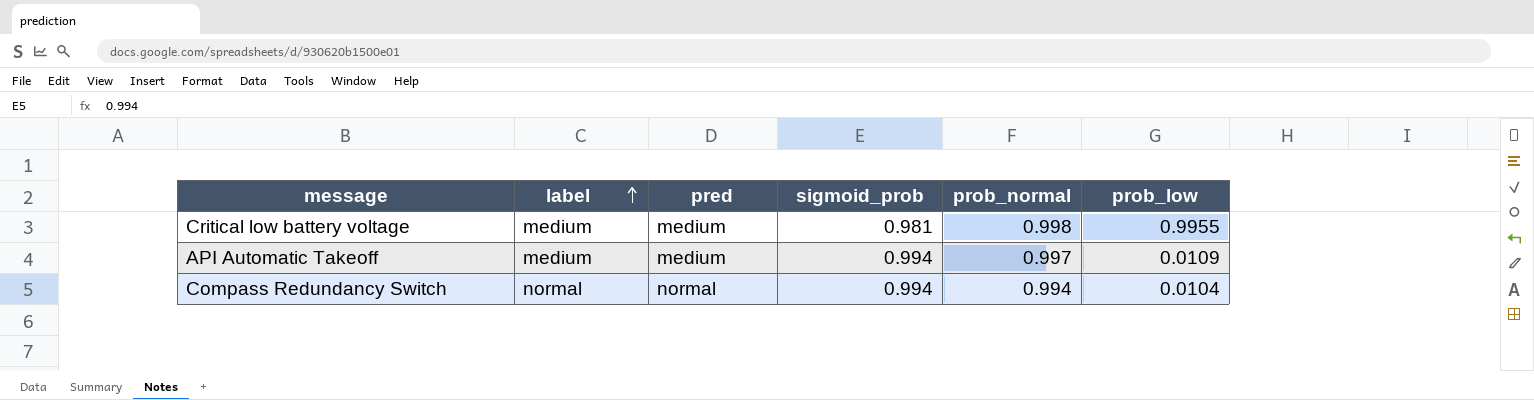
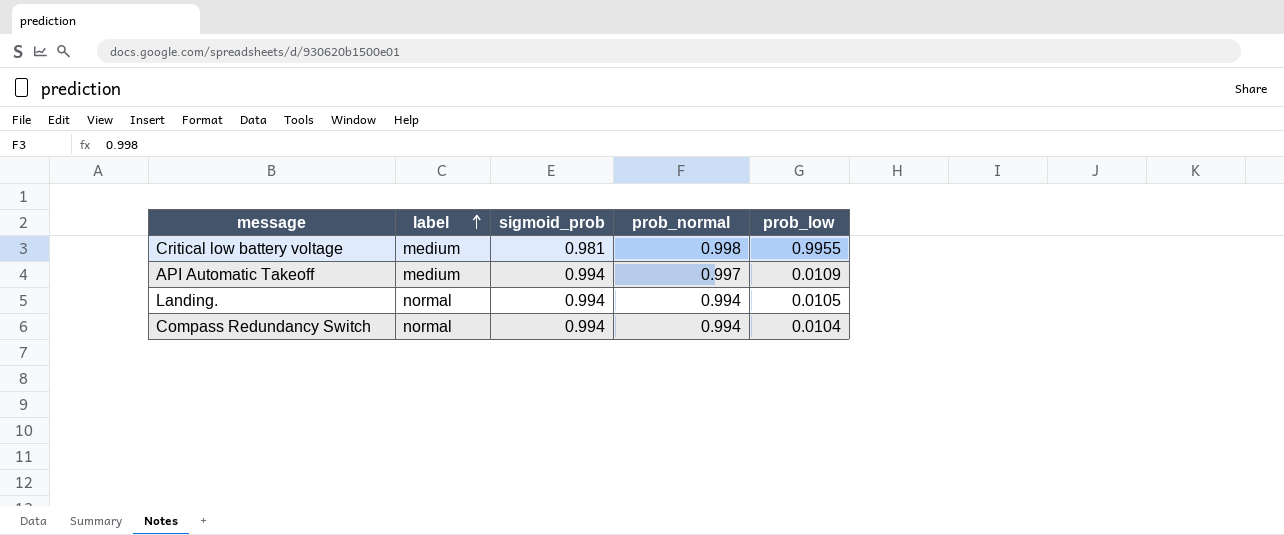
column pred | position: 3 -> none
row Landing.: none -> normal | 0.994 | 0.994 | 0.0105

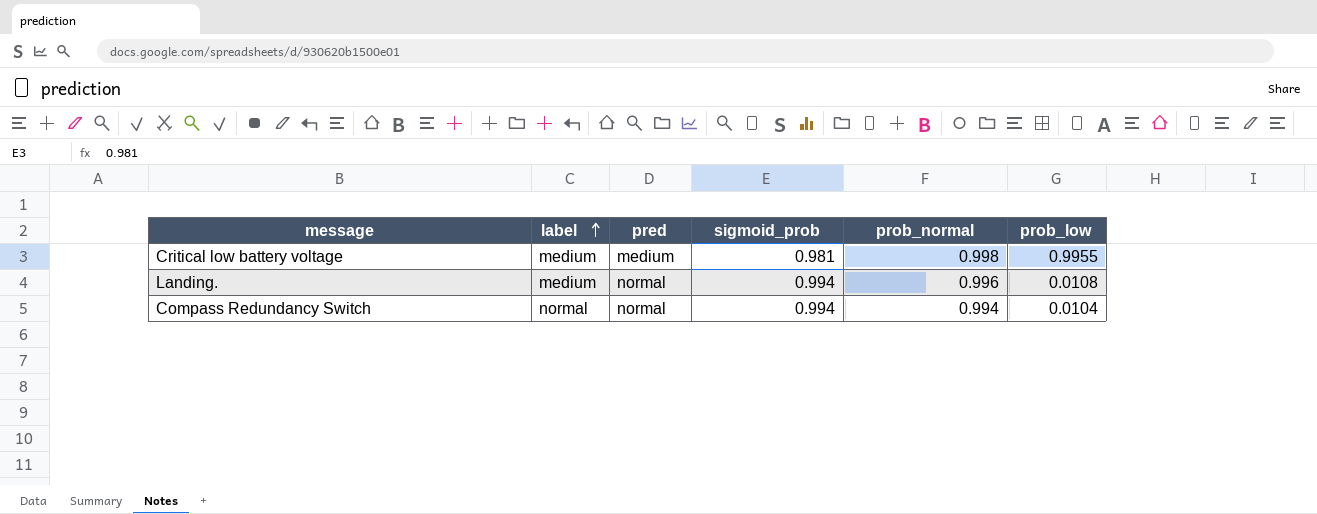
column pred | position: none -> 3
row API Automatic Takeoff: medium | 0.994 | 0.997 | 0.0109 -> none
Landing. | label: normal -> medium
Landing. | prob_normal: 0.994 -> 0.996
Landing. | prob_low: 0.0105 -> 0.0108

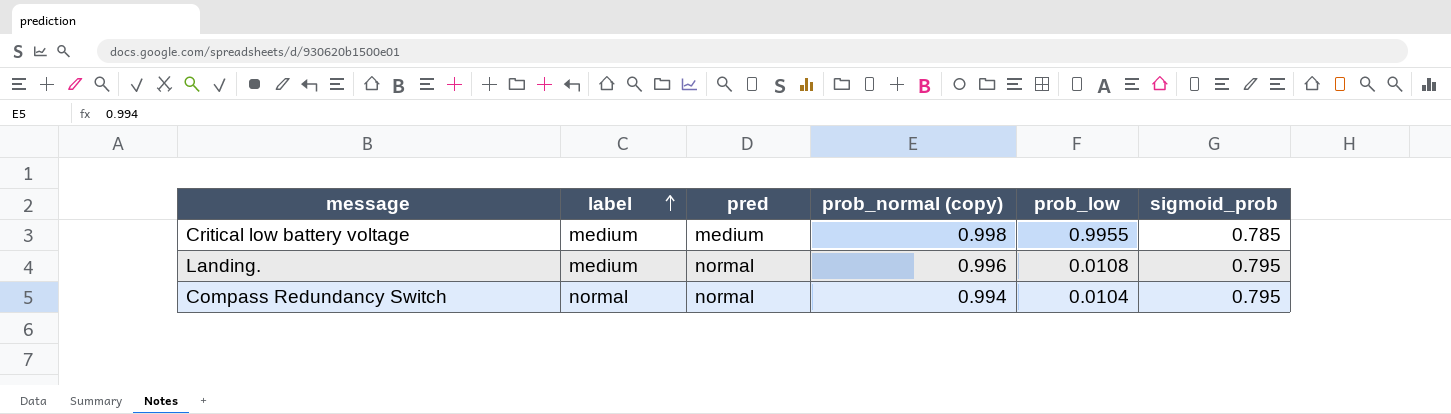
column name: prob_normal -> prob_normal (copy)
column sigmoid_prob | position: 4 -> 6
Critical low battery voltage | sigmoid_prob: 0.981 -> 0.785
Landing. | sigmoid_prob: 0.994 -> 0.795
Compass Redundancy Switch | sigmoid_prob: 0.994 -> 0.795

